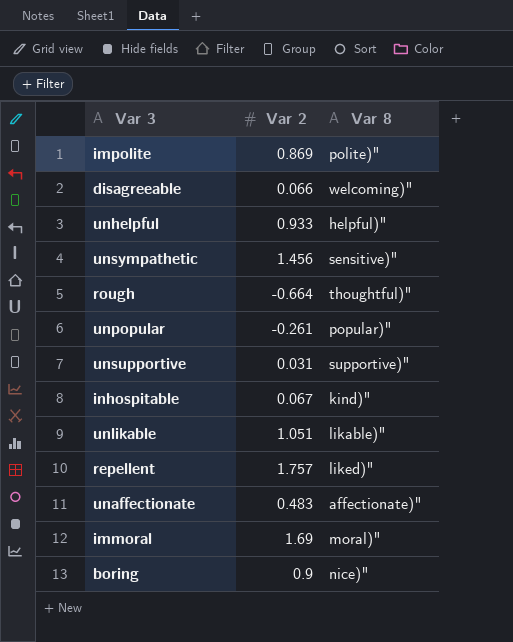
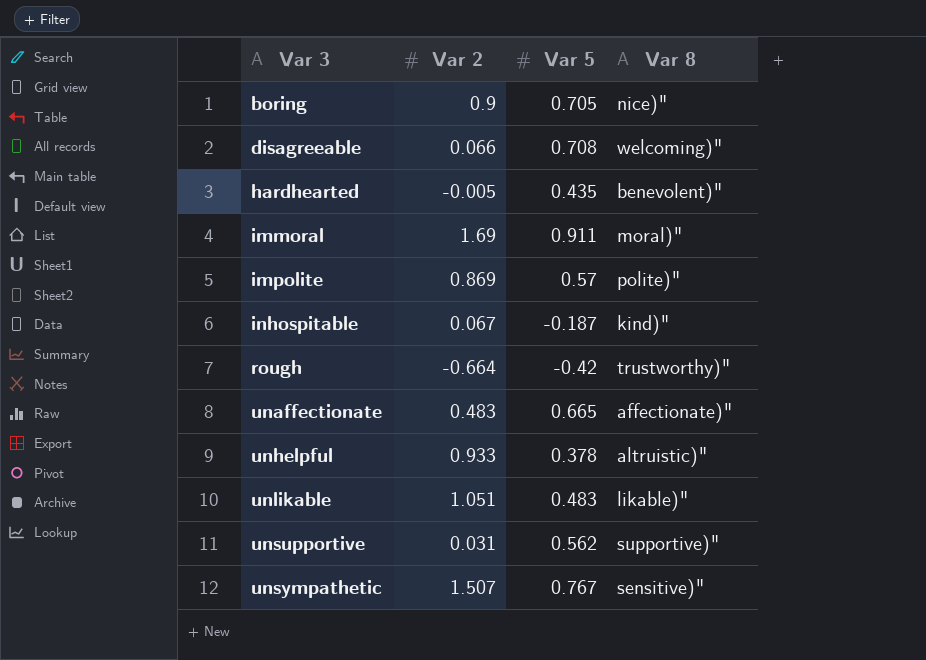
row order: none -> Var 3 ascending
column Var 5 | position: none -> 3
row unpopular: -0.261 | popular)" -> none
row repellent: 1.757 | liked)" -> none
row hardhearted: none -> -0.005 | 0.435 | benevolent)"
rough | Var 8: thoughtful)" -> trustworthy)"
unhelpful | Var 8: helpful)" -> altruistic)"
unsympathetic | Var 2: 1.456 -> 1.507

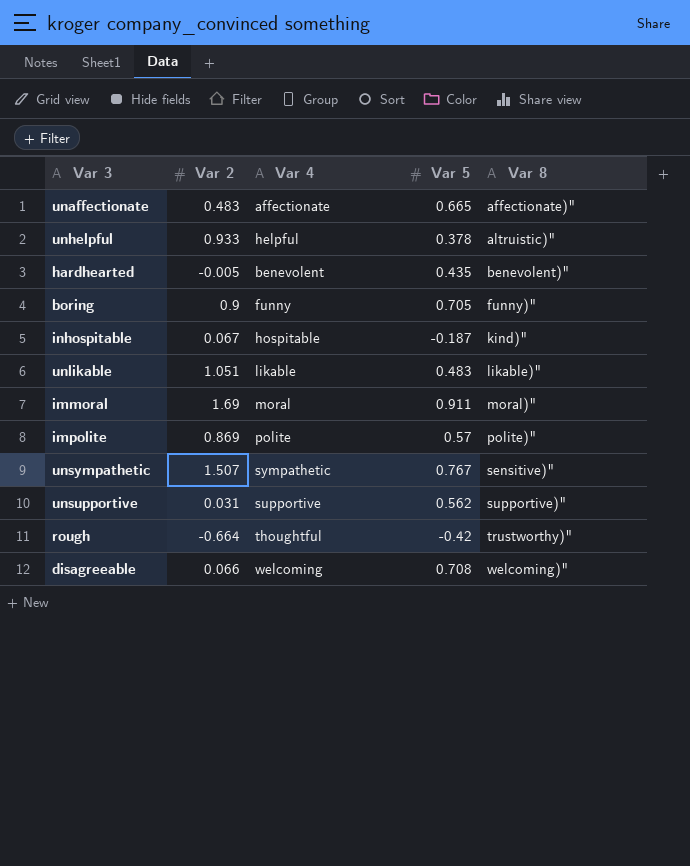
row order: Var 3 ascending -> Var 8 ascending
column Var 4 | position: none -> 3
boring | Var 8: nice)" -> funny)"

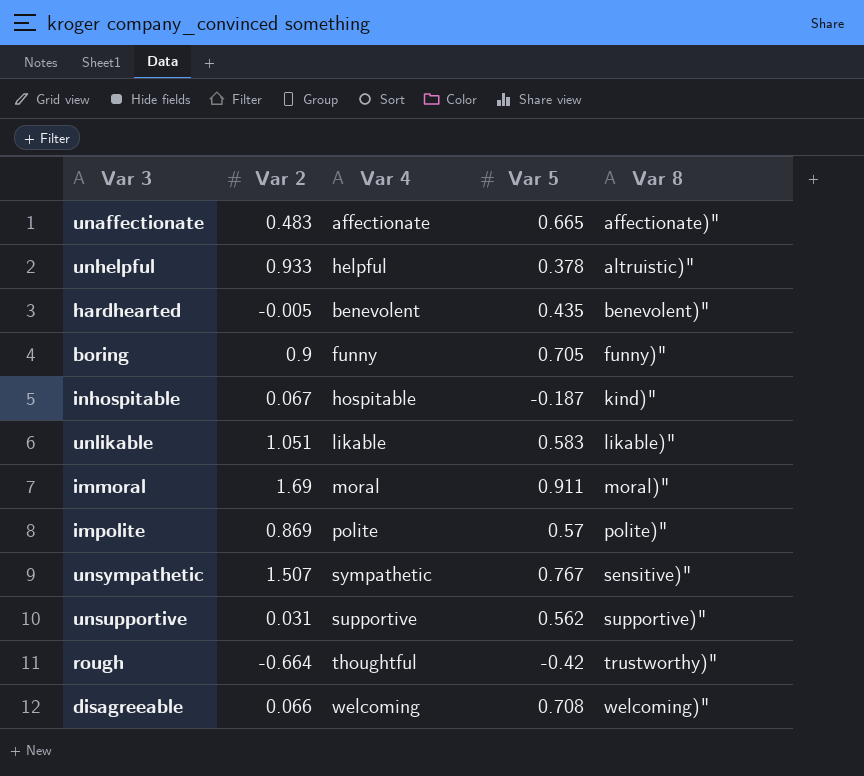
unlikable | Var 5: 0.483 -> 0.583

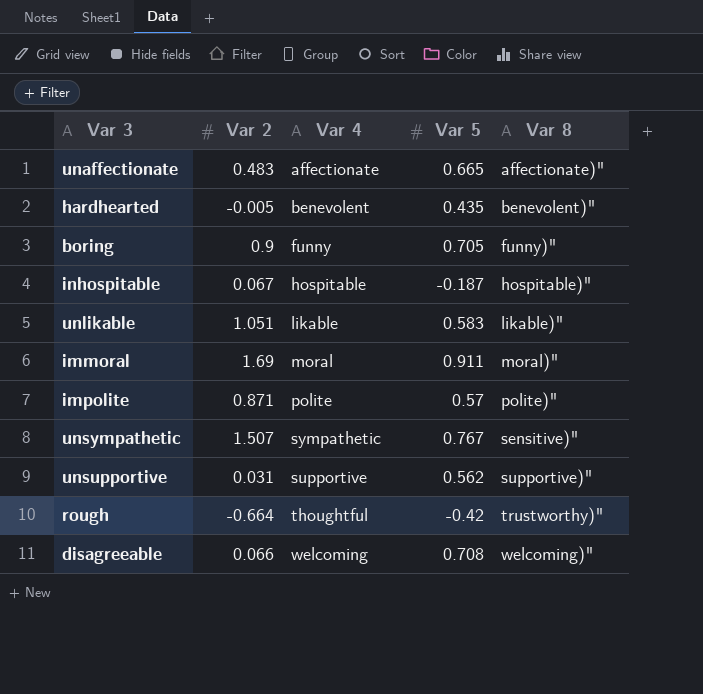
row unhelpful: 0.933 | helpful | 0.378 | altruistic)" -> none
inhospitable | Var 8: kind)" -> hospitable)"
impolite | Var 2: 0.869 -> 0.871

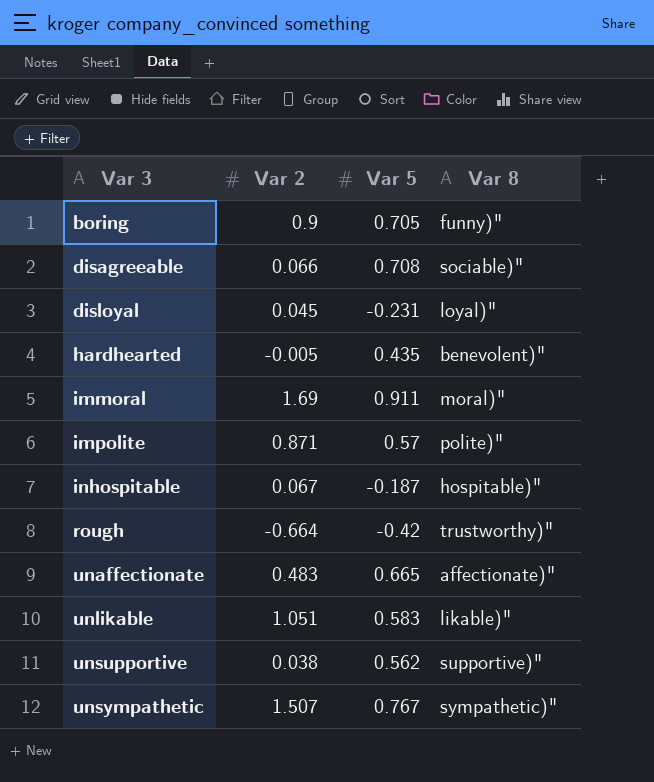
row order: Var 8 ascending -> Var 3 ascending
column Var 4 | position: 3 -> none
disagreeable | Var 8: welcoming)" -> sociable)"
row disloyal: none -> 0.045 | -0.231 | loyal)"
unsupportive | Var 2: 0.031 -> 0.038
unsympathetic | Var 8: sensitive)" -> sympathetic)"

